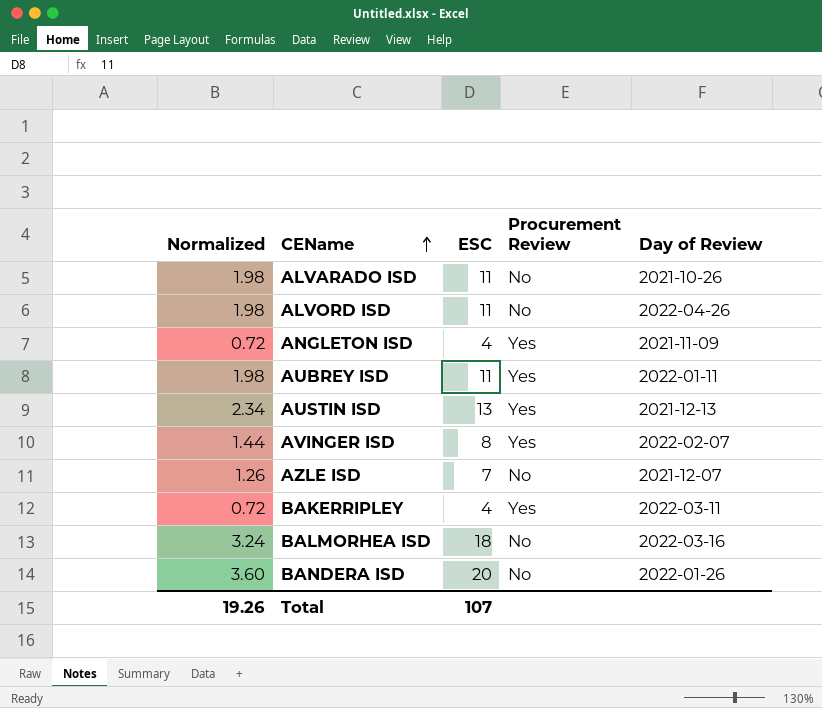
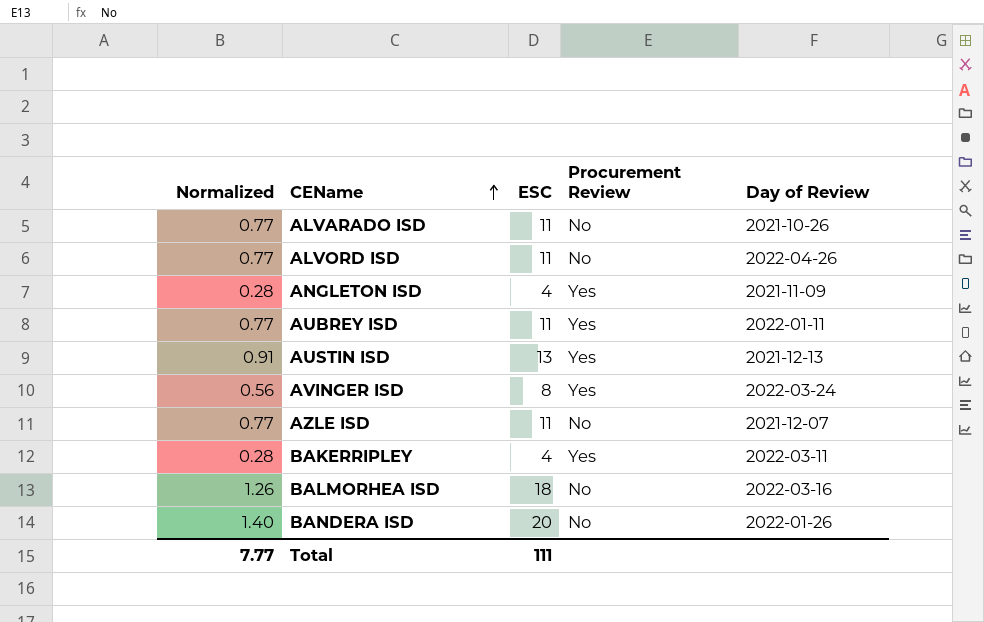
column Normalized | formula: [ESC] * 0.18 -> [ESC] * 0.07
AVINGER ISD | Day of Review: 2022-02-07 -> 2022-03-24
AZLE ISD | ESC: 7 -> 11
Total | Normalized: 19.26 -> 7.77
Total | ESC: 107 -> 111

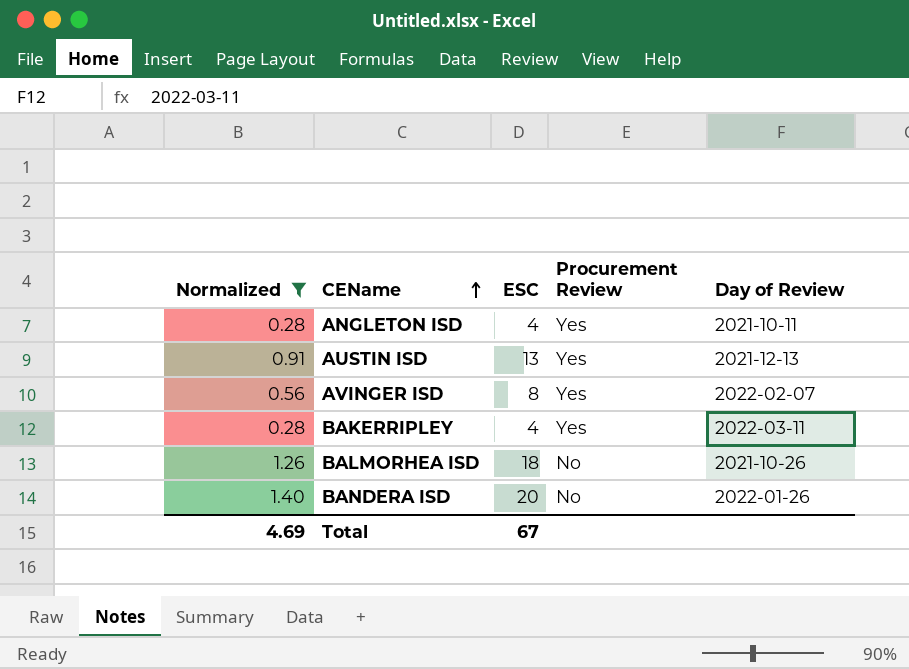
filter: none -> Normalized != 0.77
ANGLETON ISD | Day of Review: 2021-11-09 -> 2021-10-11
AVINGER ISD | Day of Review: 2022-03-24 -> 2022-02-07
BALMORHEA ISD | Day of Review: 2022-03-16 -> 2021-10-26
Total | Normalized: 7.77 -> 4.69
Total | ESC: 111 -> 67

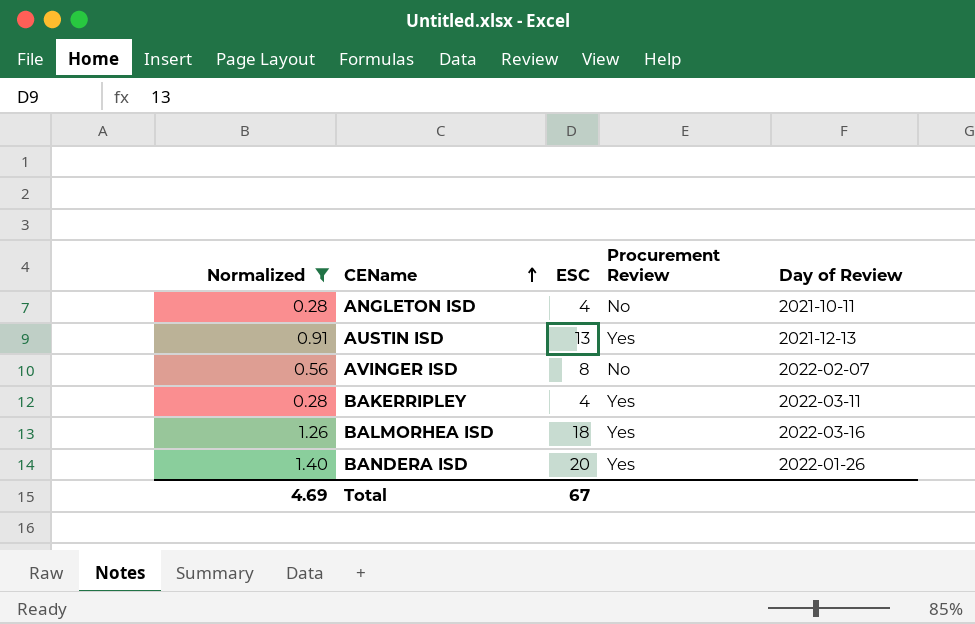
ANGLETON ISD | Procurement Review: Yes -> No
AVINGER ISD | Procurement Review: Yes -> No
BALMORHEA ISD | Procurement Review: No -> Yes
BALMORHEA ISD | Day of Review: 2021-10-26 -> 2022-03-16
BANDERA ISD | Procurement Review: No -> Yes

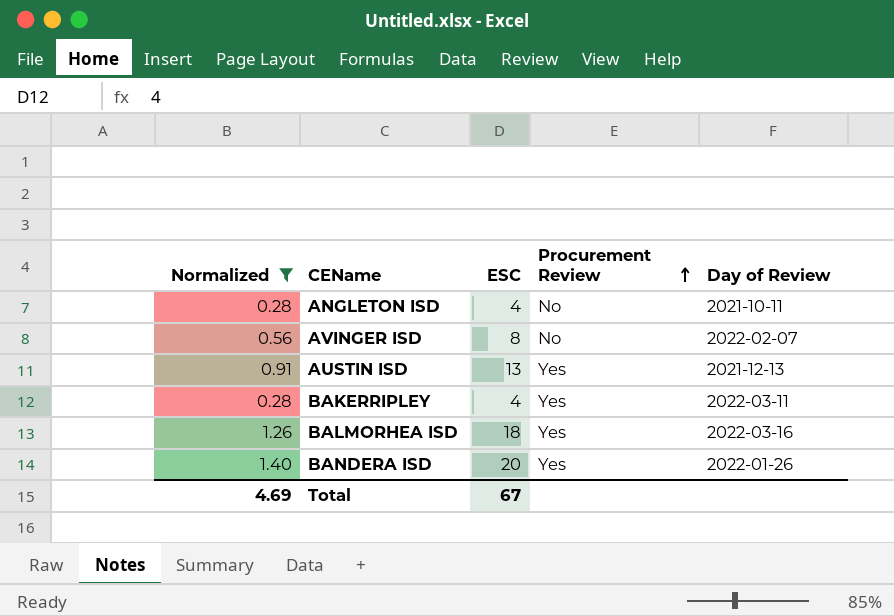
row order: CEName ascending -> Procurement Review ascending

